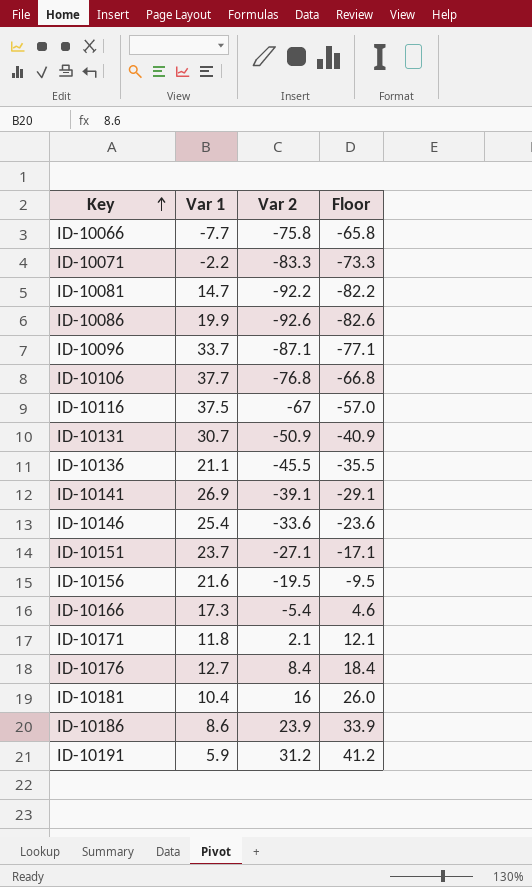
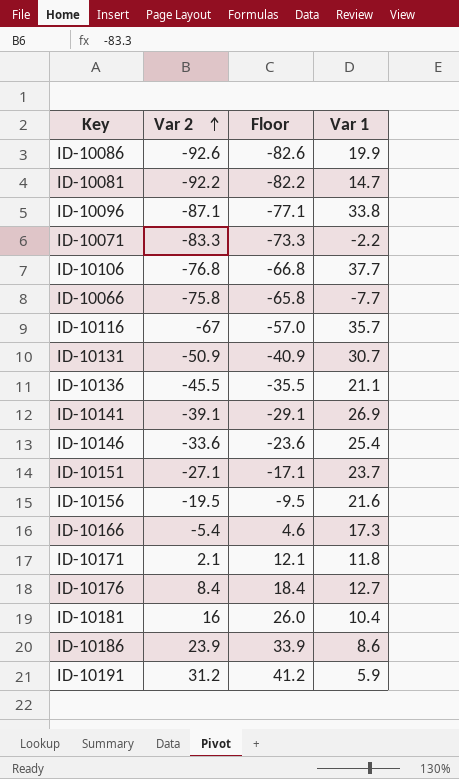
row order: Key ascending -> Var 2 ascending
column Var 1 | position: 2 -> 4
ID-10096 | Var 1: 33.7 -> 33.8
ID-10116 | Var 1: 37.5 -> 35.7

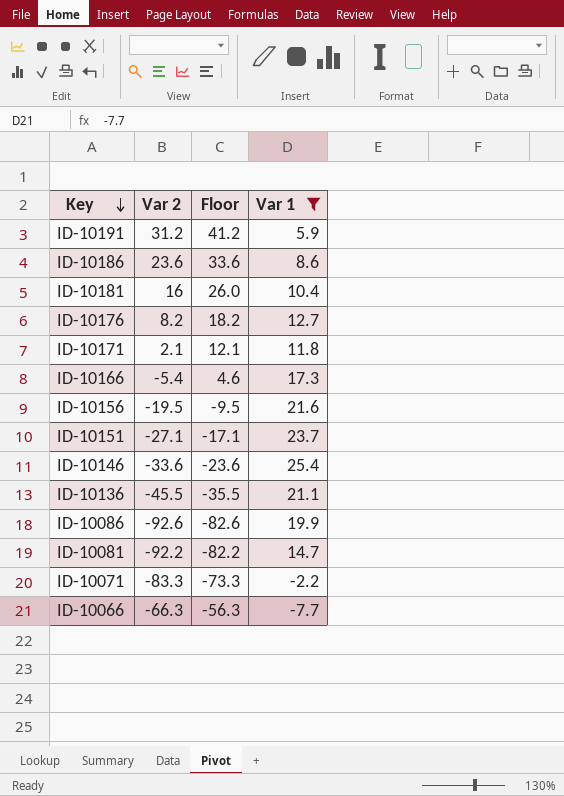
filter: none -> Var 1 <= 25.4
row order: Var 2 ascending -> Key descending
ID-10186 | Var 2: 23.9 -> 23.6
ID-10186 | Floor: 33.9 -> 33.6
ID-10176 | Var 2: 8.4 -> 8.2
ID-10176 | Floor: 18.4 -> 18.2
ID-10066 | Var 2: -75.8 -> -66.3
ID-10066 | Floor: -65.8 -> -56.3

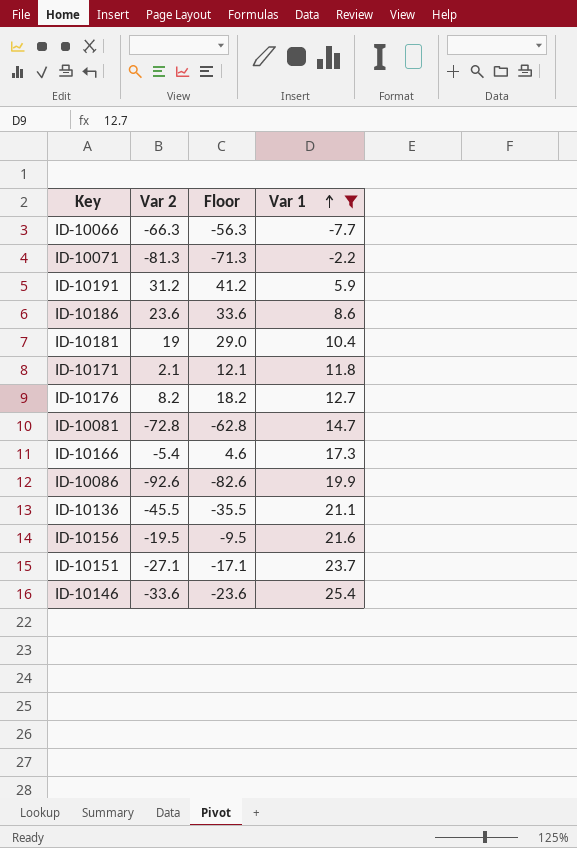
row order: Key descending -> Var 1 ascending
ID-10071 | Var 2: -83.3 -> -81.3
ID-10071 | Floor: -73.3 -> -71.3
ID-10181 | Var 2: 16 -> 19
ID-10181 | Floor: 26.0 -> 29.0
ID-10081 | Var 2: -92.2 -> -72.8
ID-10081 | Floor: -82.2 -> -62.8

